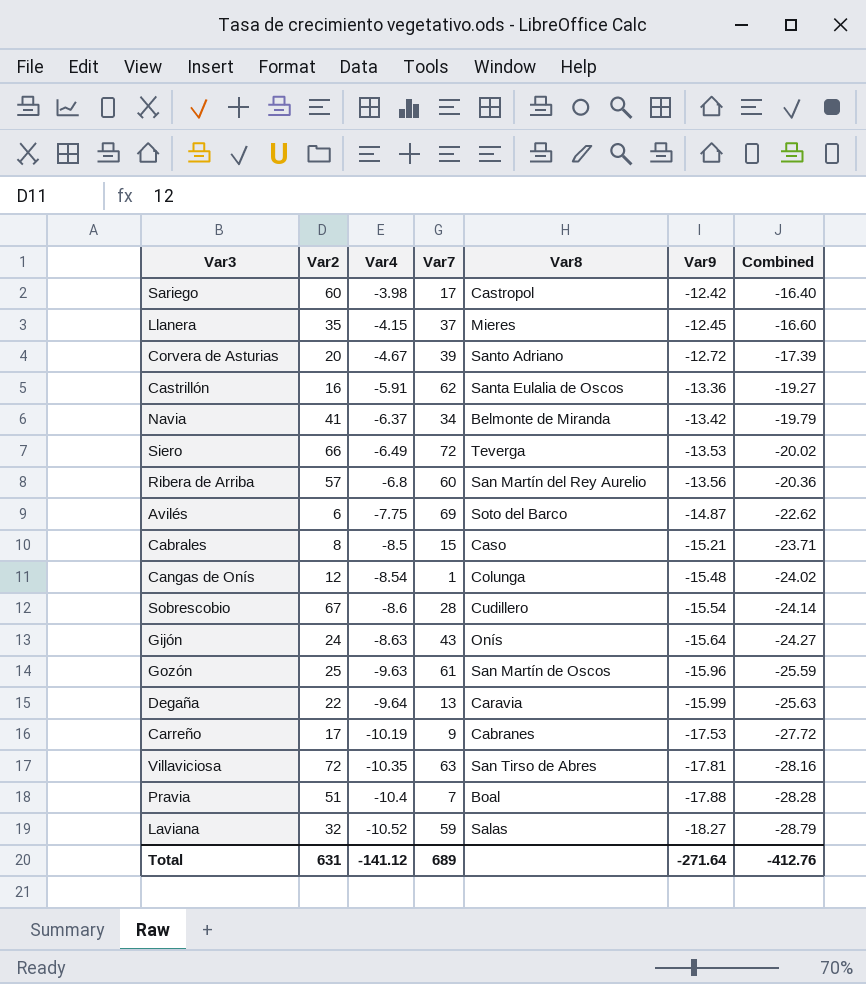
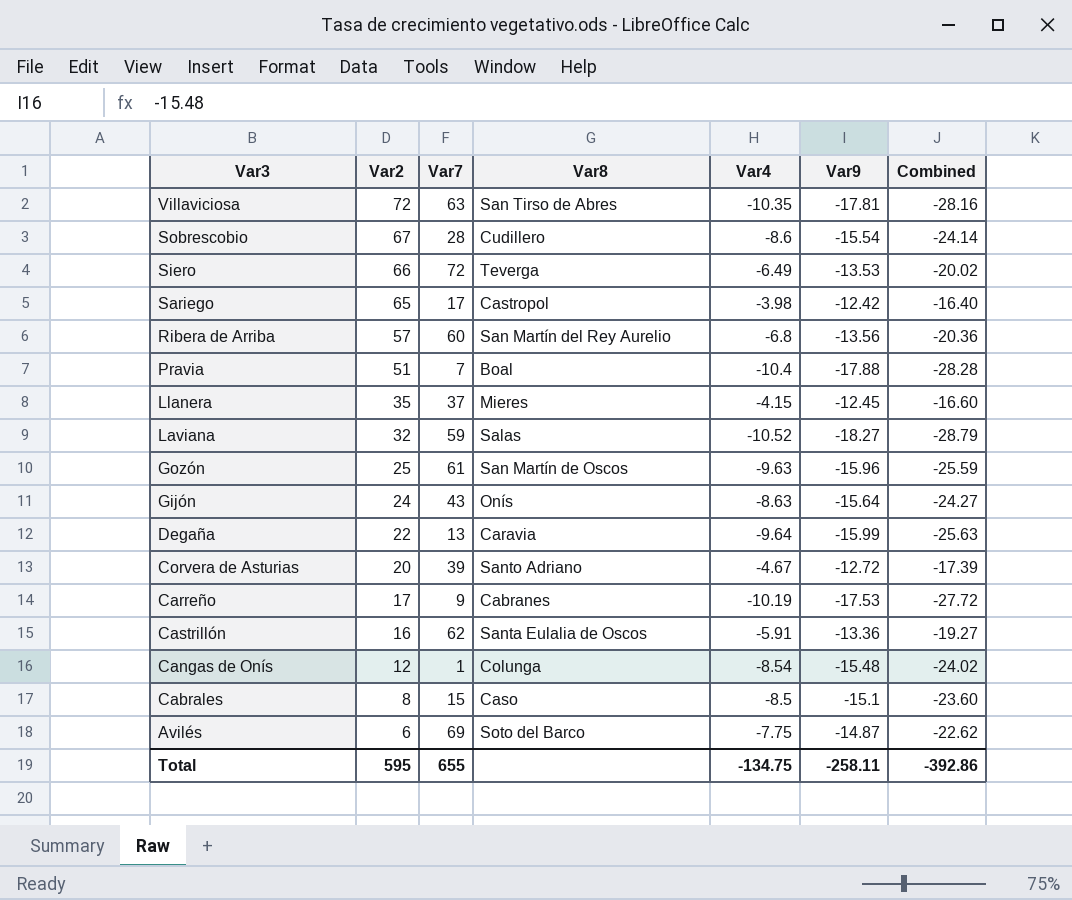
row order: Var4 descending -> Var2 descending
column Var4 | position: 3 -> 5
row Navia: 41 | -6.37 | 34 | Belmonte de Miranda | -13.42 | -19.79 -> none
Sariego | Var2: 60 -> 65
Cabrales | Var9: -15.21 -> -15.1
Cabrales | Combined: -23.71 -> -23.60
Total | Var2: 631 -> 595
Total | Var7: 689 -> 655
Total | Var4: -141.12 -> -134.75
Total | Var9: -271.64 -> -258.11
Total | Combined: -412.76 -> -392.86

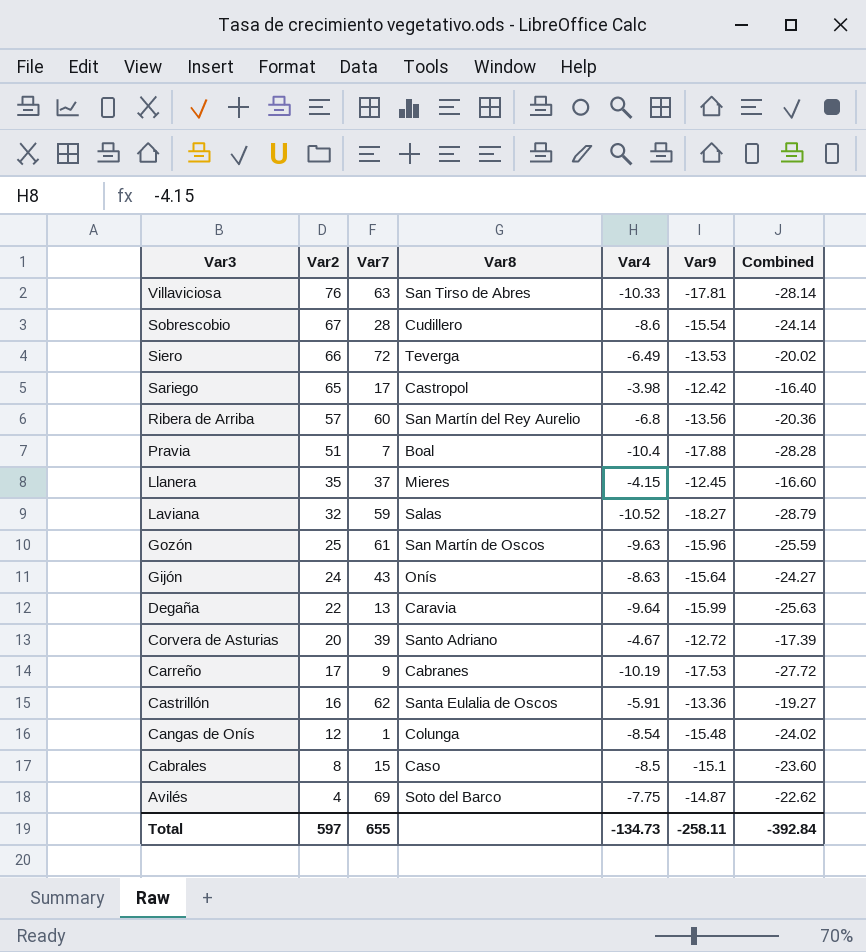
Villaviciosa | Var2: 72 -> 76
Villaviciosa | Var4: -10.35 -> -10.33
Villaviciosa | Combined: -28.16 -> -28.14
Avilés | Var2: 6 -> 4
Total | Var2: 595 -> 597
Total | Var4: -134.75 -> -134.73
Total | Combined: -392.86 -> -392.84

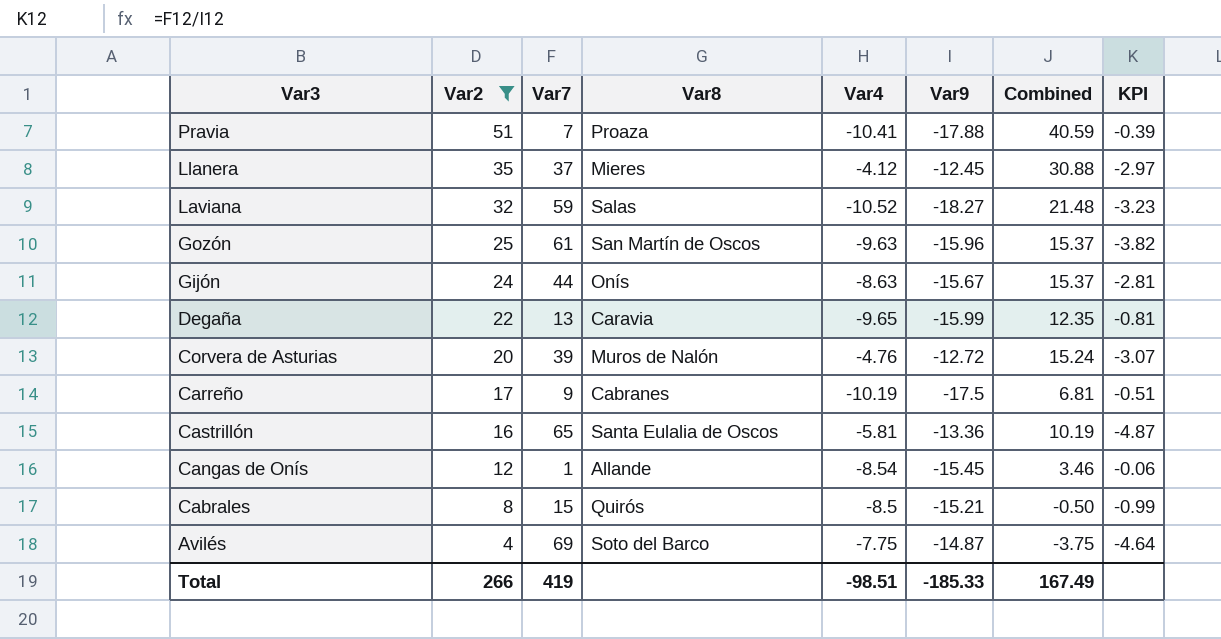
filter: none -> Var2 <= 51
column Combined | formula: [Var4] + [Var9] -> [Var2] + [Var4]
column KPI | formula: none -> [Var7] / [Var9]
Pravia | Var8: Boal -> Proaza
Pravia | Var4: -10.4 -> -10.41
Llanera | Var4: -4.15 -> -4.12
Gijón | Var7: 43 -> 44
Gijón | Var9: -15.64 -> -15.67
Degaña | Var4: -9.64 -> -9.65
Corvera de Asturias | Var8: Santo Adriano -> Muros de Nalón
Corvera de Asturias | Var4: -4.67 -> -4.76
Carreño | Var9: -17.53 -> -17.5
Castrillón | Var7: 62 -> 65
Castrillón | Var4: -5.91 -> -5.81
Cangas de Onís | Var8: Colunga -> Allande
Cangas de Onís | Var9: -15.48 -> -15.45
Cabrales | Var8: Caso -> Quirós
Cabrales | Var9: -15.1 -> -15.21
Total | Var2: 597 -> 266
Total | Var7: 655 -> 419
Total | Var4: -134.73 -> -98.51
Total | Var9: -258.11 -> -185.33
Total | Combined: -392.84 -> 167.49

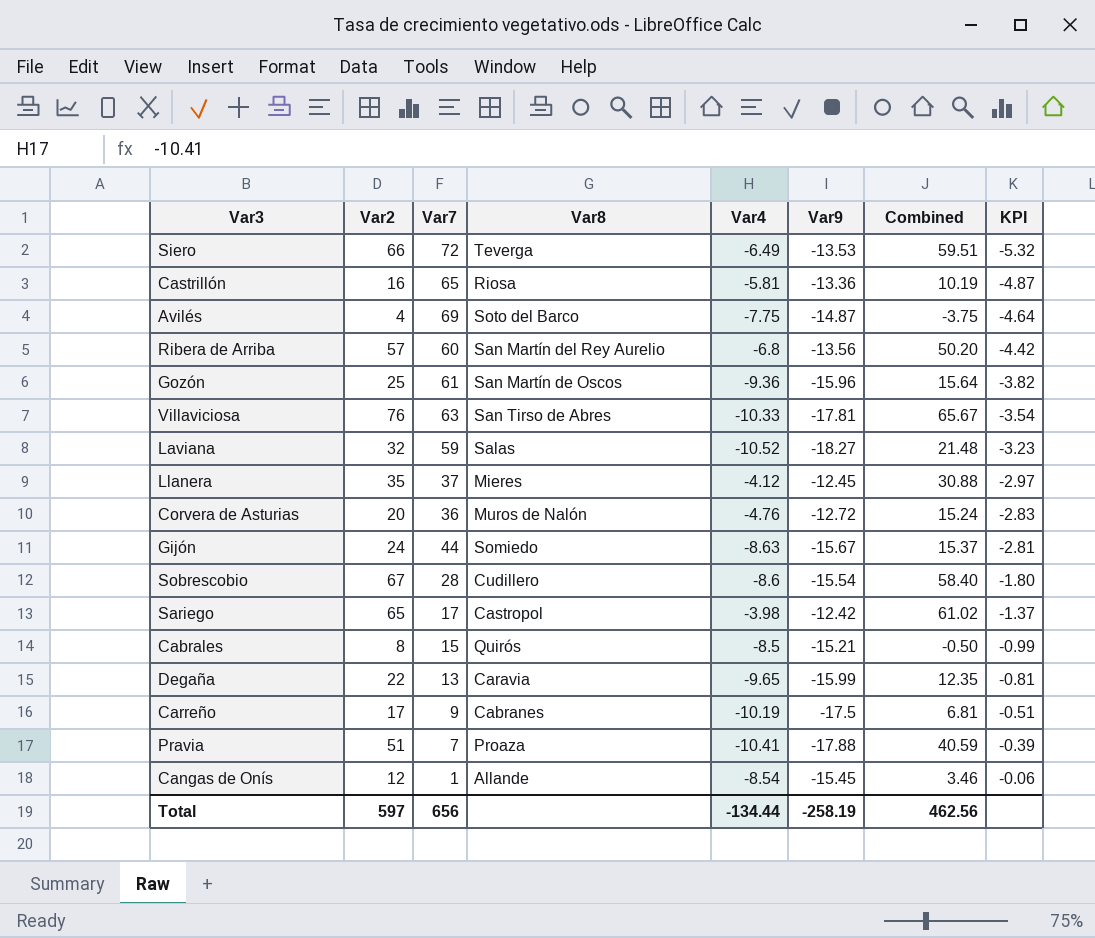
filter: Var2 <= 51 -> none
row order: Var2 descending -> KPI ascending
Castrillón | Var8: Santa Eulalia de Oscos -> Riosa
Gozón | Var4: -9.63 -> -9.36
Gozón | Combined: 15.37 -> 15.64
Corvera de Asturias | Var7: 39 -> 36
Corvera de Asturias | KPI: -3.07 -> -2.83
Gijón | Var8: Onís -> Somiedo
Total | Var2: 266 -> 597
Total | Var7: 419 -> 656
Total | Var4: -98.51 -> -134.44
Total | Var9: -185.33 -> -258.19
Total | Combined: 167.49 -> 462.56

